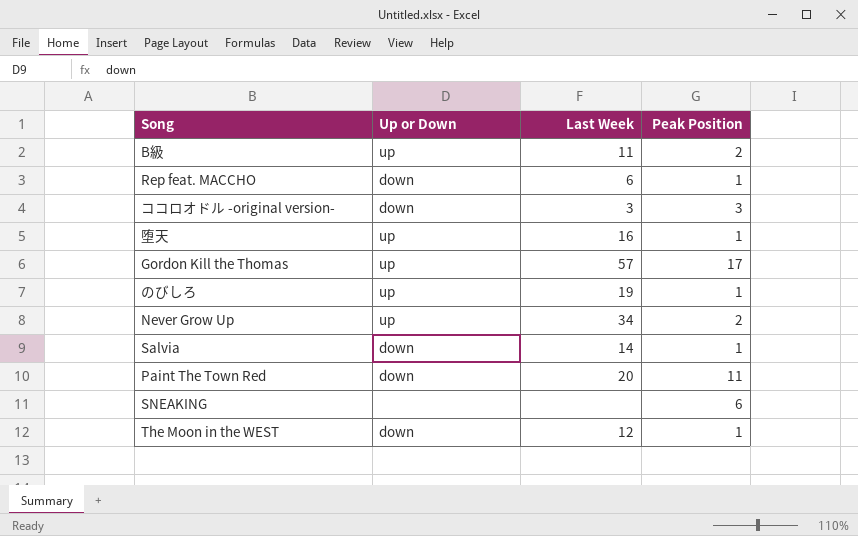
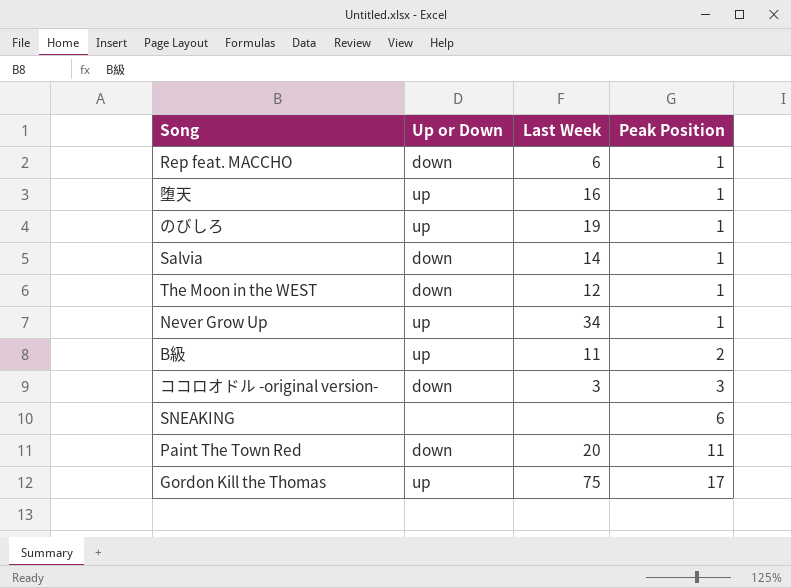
row order: none -> Peak Position ascending
Never Grow Up | Peak Position: 2 -> 1
Gordon Kill the Thomas | Last Week: 57 -> 75

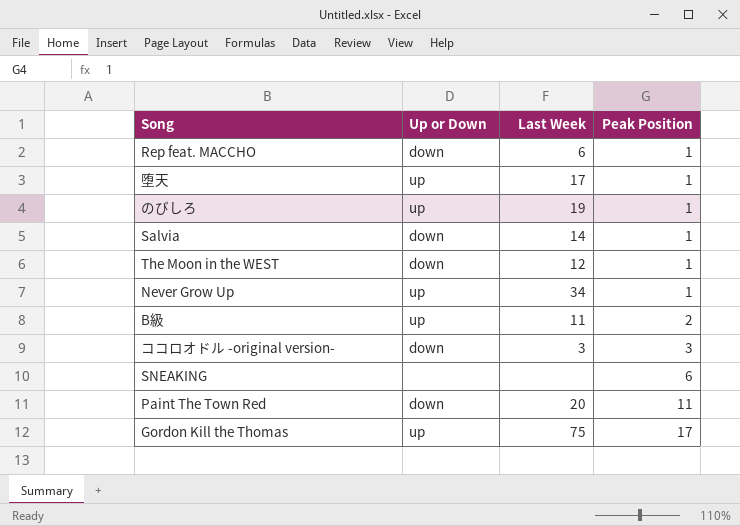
堕天 | Last Week: 16 -> 17

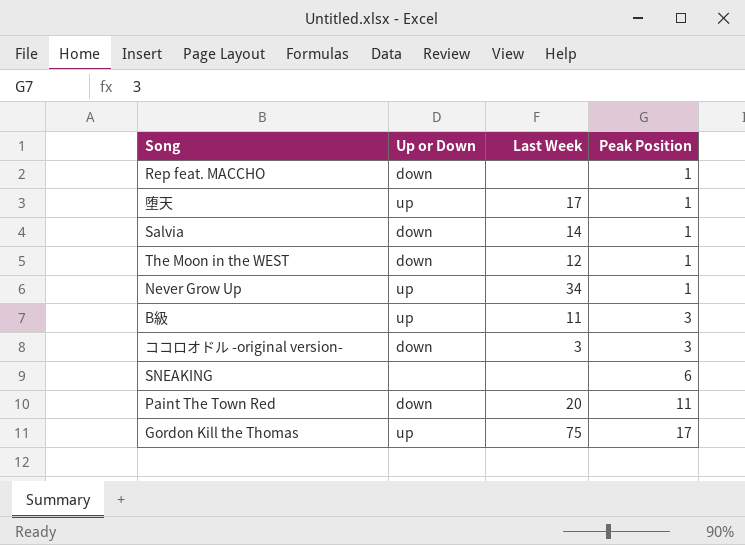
row のびしろ: up | 19 | 1 -> none
Rep feat. MACCHO | Last Week: 6 -> none
B級 | Peak Position: 2 -> 3

